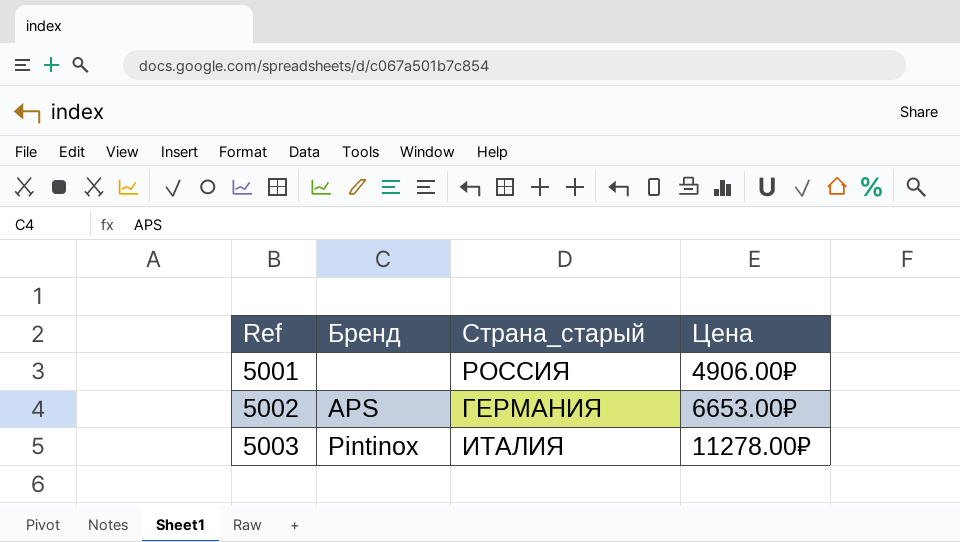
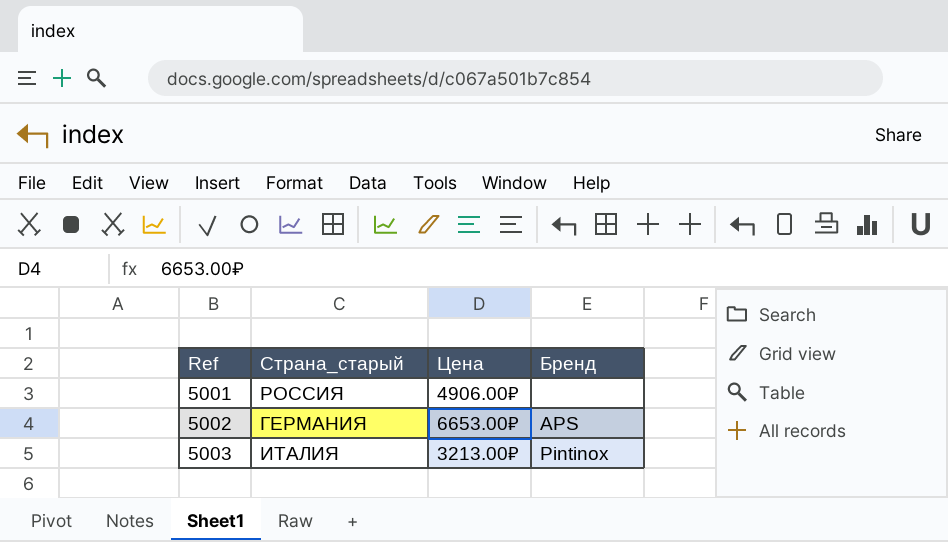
column Бренд | position: 2 -> 4
5003 | Цена: 11278.00₽ -> 3213.00₽

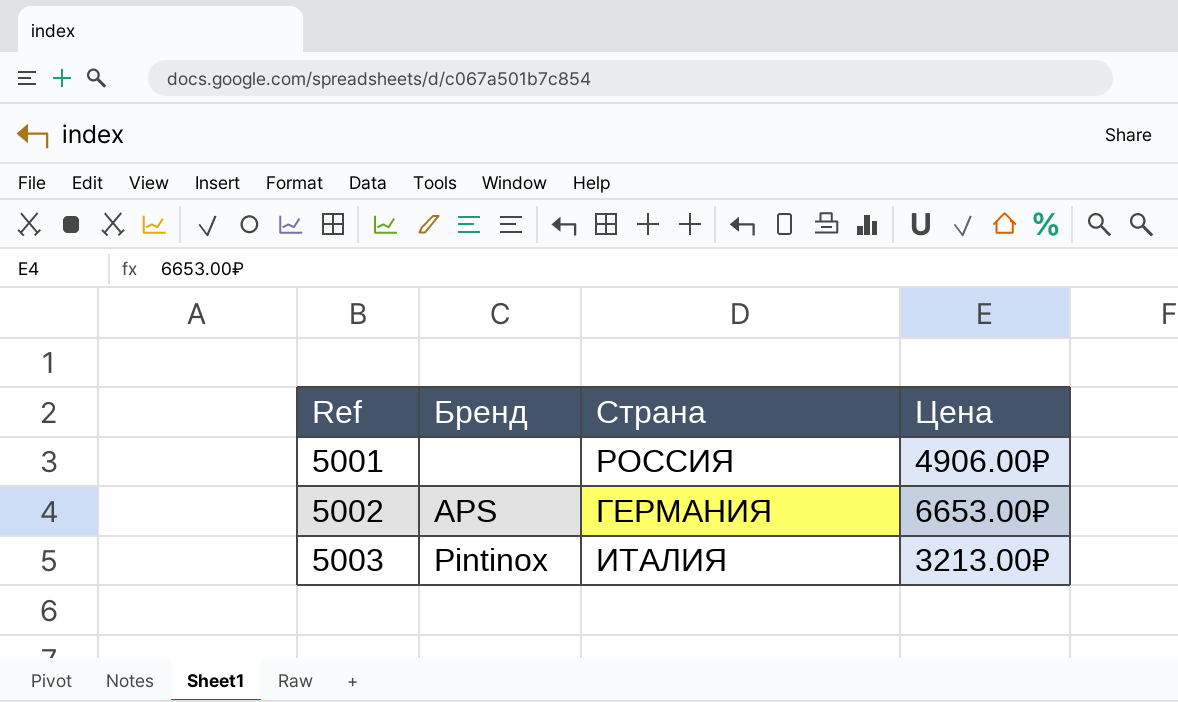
column Бренд | position: 4 -> 2
column name: Страна_старый -> Страна

